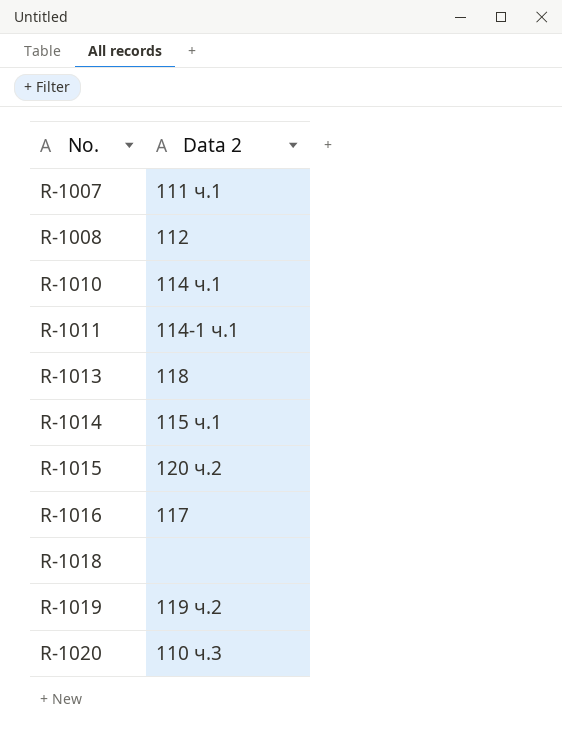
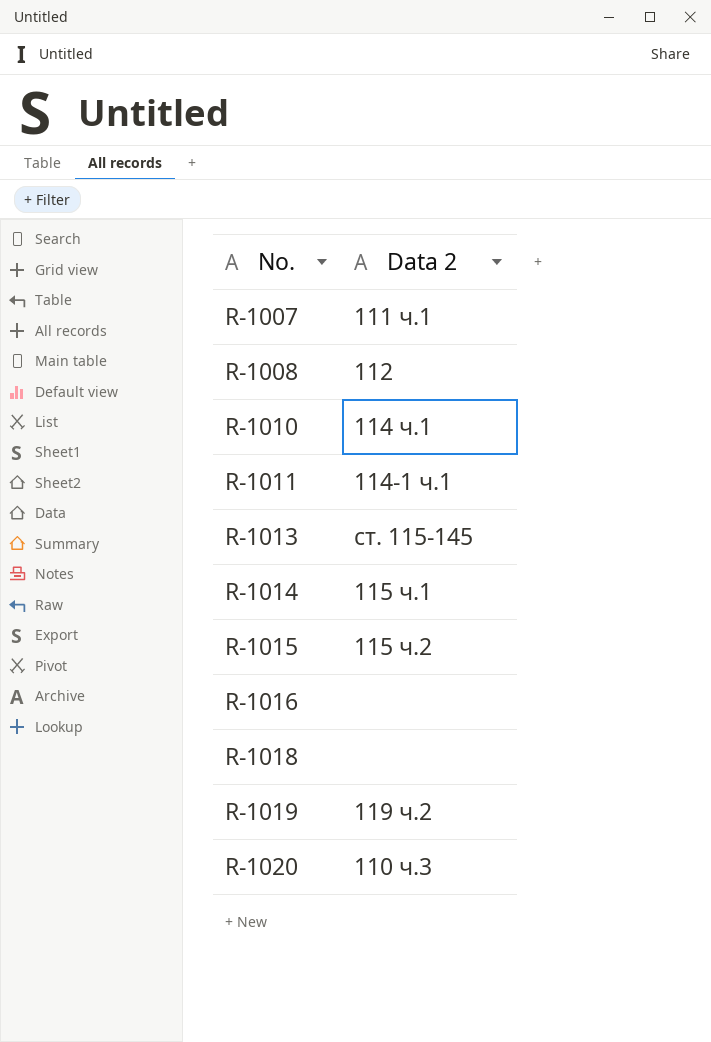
R-1013 | Data 2: 118 -> ст. 115-145
R-1015 | Data 2: 120 ч.2 -> 115 ч.2
R-1016 | Data 2: 117 -> none

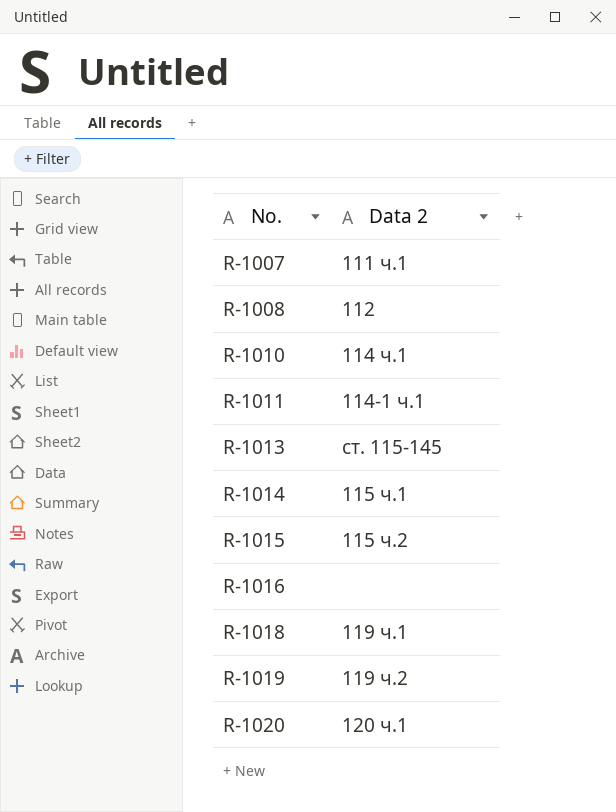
R-1018 | Data 2: none -> 119 ч.1
R-1020 | Data 2: 110 ч.3 -> 120 ч.1

